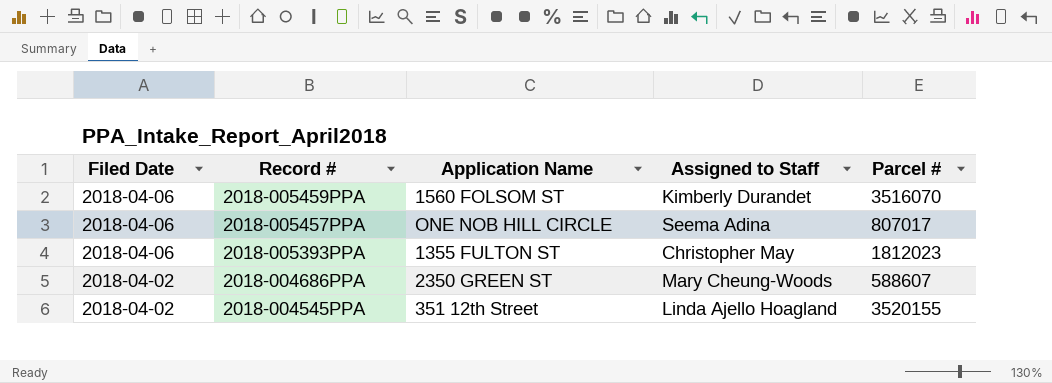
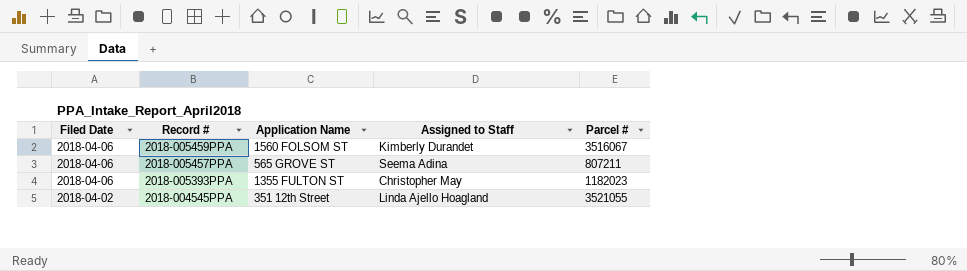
row 2018-004686PPA: 2018-04-02 | 2350 GREEN ST | Mary Cheung-Woods | 588607 -> none
2018-005459PPA | Parcel #: 3516070 -> 3516067
2018-005457PPA | Application Name: ONE NOB HILL CIRCLE -> 565 GROVE ST
2018-005457PPA | Parcel #: 807017 -> 807211
2018-005393PPA | Parcel #: 1812023 -> 1182023
2018-004545PPA | Parcel #: 3520155 -> 3521055

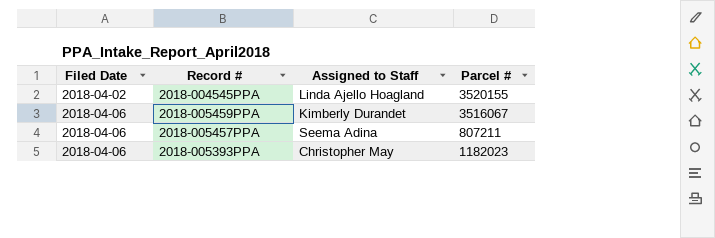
row order: Filed Date descending -> Filed Date ascending
column Application Name | position: 3 -> none
2018-004545PPA | Parcel #: 3521055 -> 3520155

